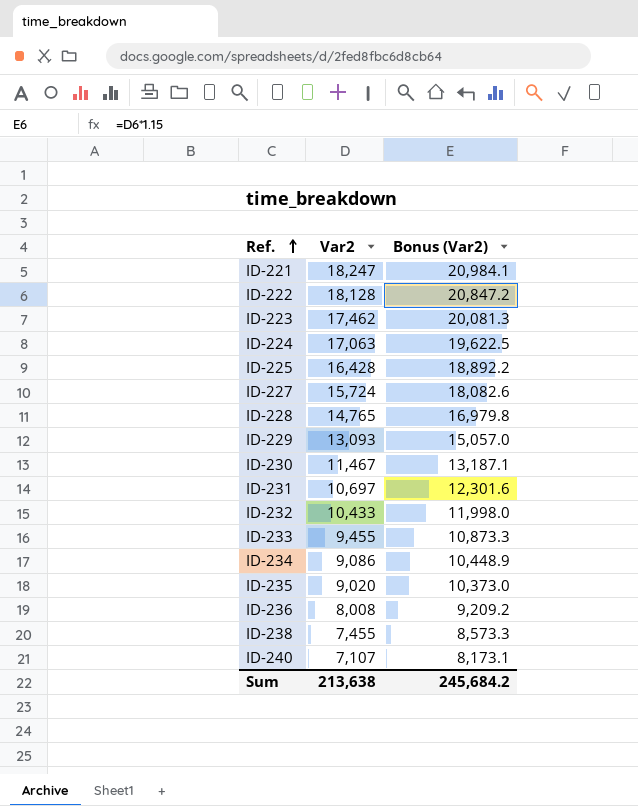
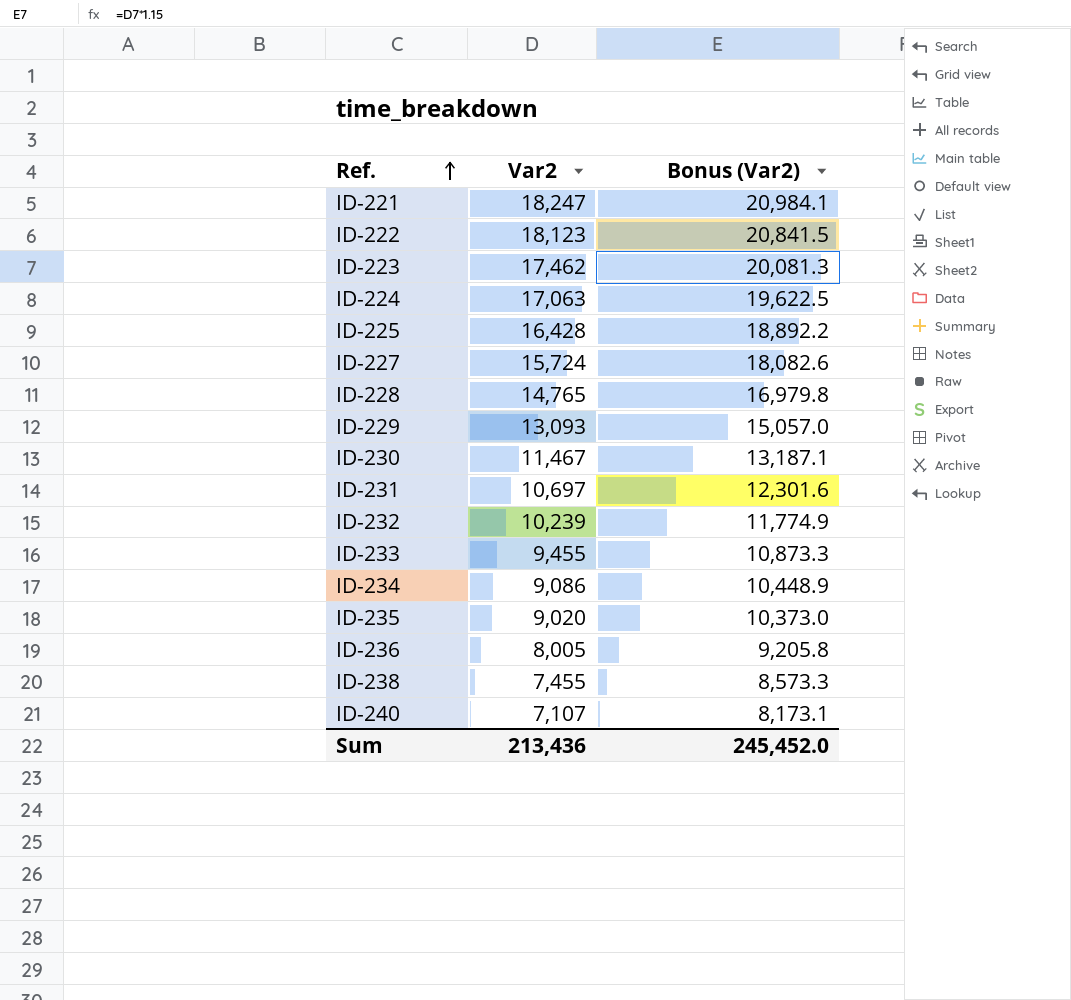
ID-222 | Var2: 18,128 -> 18,123
ID-222 | Bonus (Var2): 20,847.2 -> 20,841.5
ID-232 | Var2: 10,433 -> 10,239
ID-232 | Bonus (Var2): 11,998.0 -> 11,774.9
ID-236 | Var2: 8,008 -> 8,005
ID-236 | Bonus (Var2): 9,209.2 -> 9,205.8
Sum | Var2: 213,638 -> 213,436
Sum | Bonus (Var2): 245,684.2 -> 245,452.0

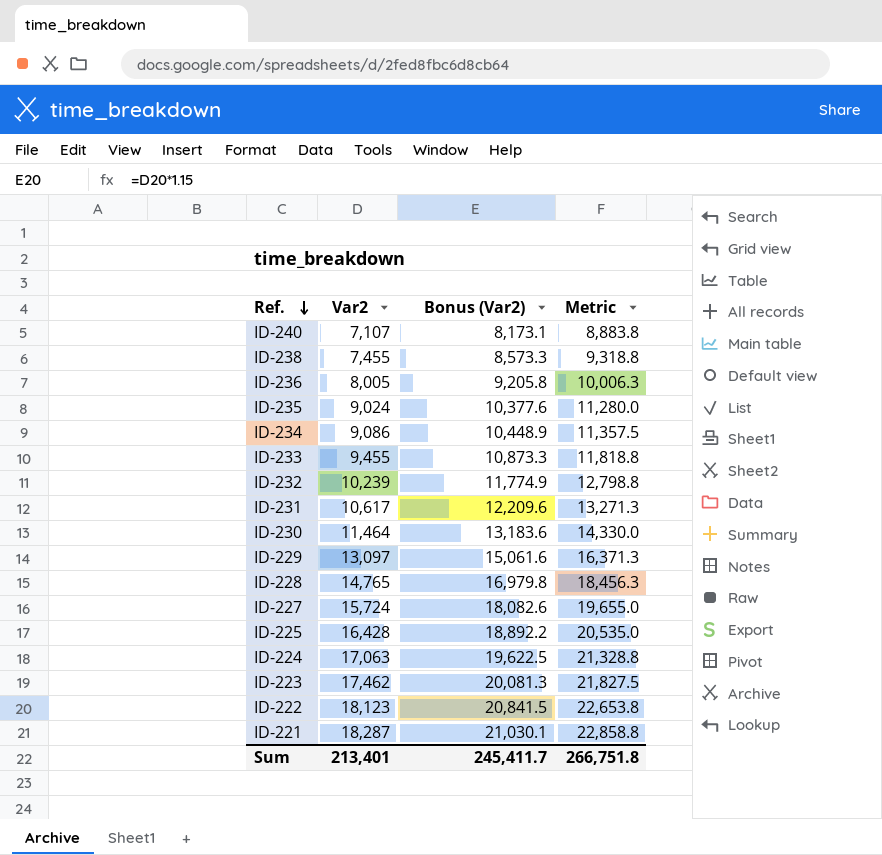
row order: Ref. ascending -> Ref. descending
column Metric | formula: none -> [Var2] * 1.25
ID-235 | Var2: 9,020 -> 9,024
ID-235 | Bonus (Var2): 10,373.0 -> 10,377.6
ID-231 | Var2: 10,697 -> 10,617
ID-231 | Bonus (Var2): 12,301.6 -> 12,209.6
ID-230 | Var2: 11,467 -> 11,464
ID-230 | Bonus (Var2): 13,187.1 -> 13,183.6
ID-229 | Var2: 13,093 -> 13,097
ID-229 | Bonus (Var2): 15,057.0 -> 15,061.6
ID-221 | Var2: 18,247 -> 18,287
ID-221 | Bonus (Var2): 20,984.1 -> 21,030.1
Sum | Var2: 213,436 -> 213,401
Sum | Bonus (Var2): 245,452.0 -> 245,411.7

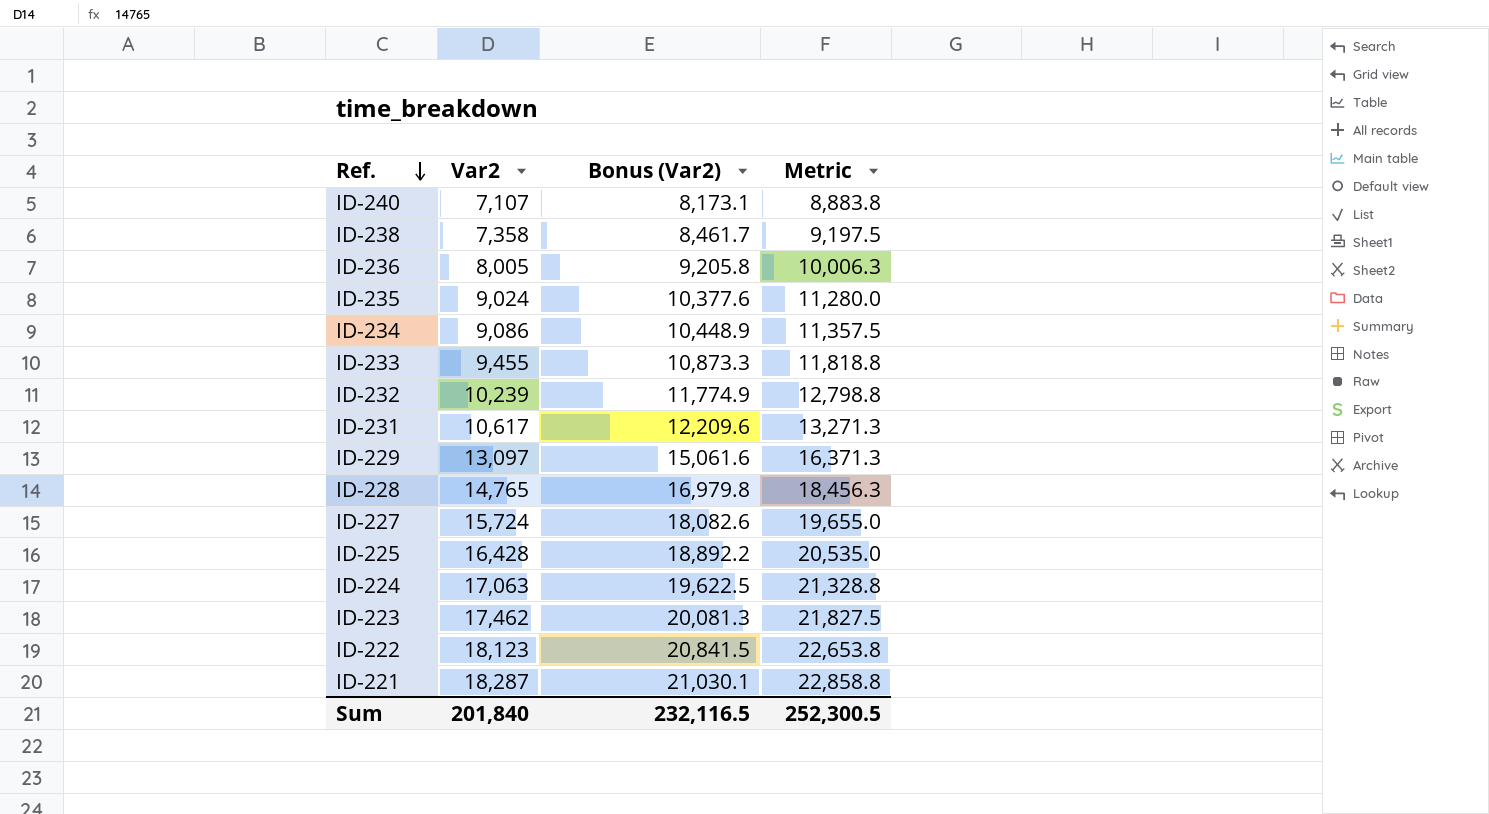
row ID-230: 11,464 | 13,183.6 | 14,330.0 -> none
ID-238 | Var2: 7,455 -> 7,358
ID-238 | Bonus (Var2): 8,573.3 -> 8,461.7
ID-238 | Metric: 9,318.8 -> 9,197.5
Sum | Var2: 213,401 -> 201,840
Sum | Bonus (Var2): 245,411.7 -> 232,116.5
Sum | Metric: 266,751.8 -> 252,300.5

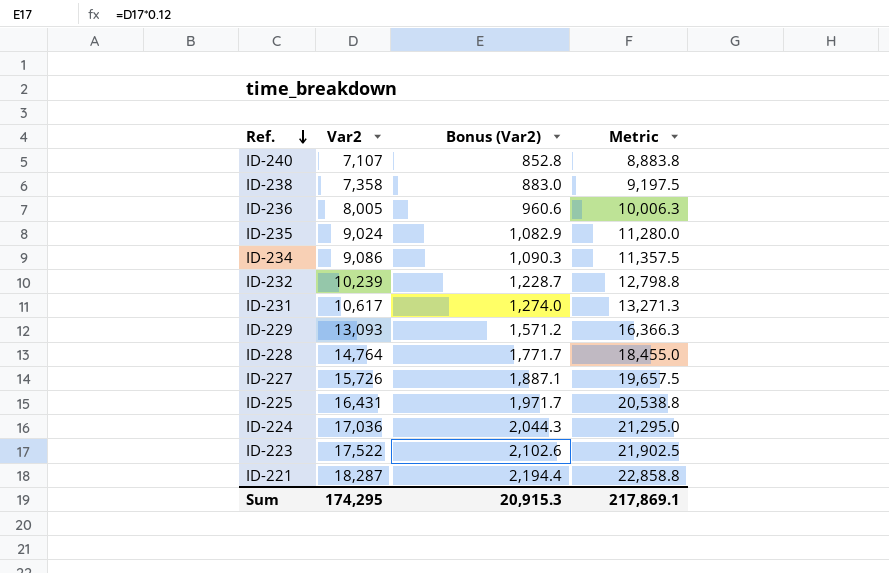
column Bonus (Var2) | formula: [Var2] * 1.15 -> [Var2] * 0.12
row ID-233: 9,455 | 10,873.3 | 11,818.8 -> none
row ID-222: 18,123 | 20,841.5 | 22,653.8 -> none
ID-229 | Var2: 13,097 -> 13,093
ID-229 | Metric: 16,371.3 -> 16,366.3
ID-228 | Var2: 14,765 -> 14,764
ID-228 | Metric: 18,456.3 -> 18,455.0
ID-227 | Var2: 15,724 -> 15,726
ID-227 | Metric: 19,655.0 -> 19,657.5
ID-225 | Var2: 16,428 -> 16,431
ID-225 | Metric: 20,535.0 -> 20,538.8
ID-224 | Var2: 17,063 -> 17,036
ID-224 | Metric: 21,328.8 -> 21,295.0
ID-223 | Var2: 17,462 -> 17,522
ID-223 | Metric: 21,827.5 -> 21,902.5
Sum | Var2: 201,840 -> 174,295
Sum | Bonus (Var2): 232,116.5 -> 20,915.3
Sum | Metric: 252,300.5 -> 217,869.1

